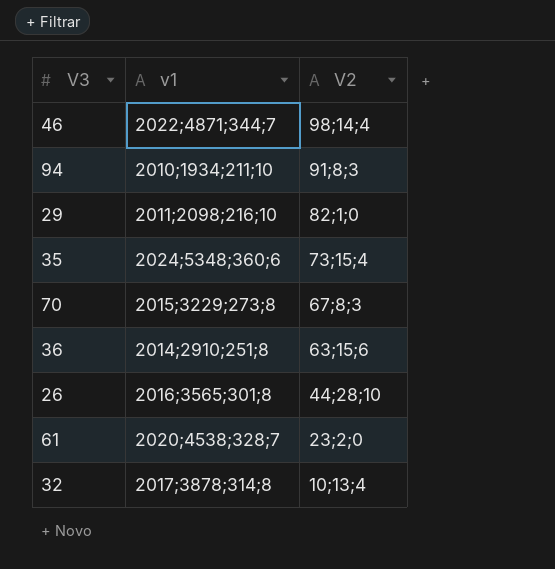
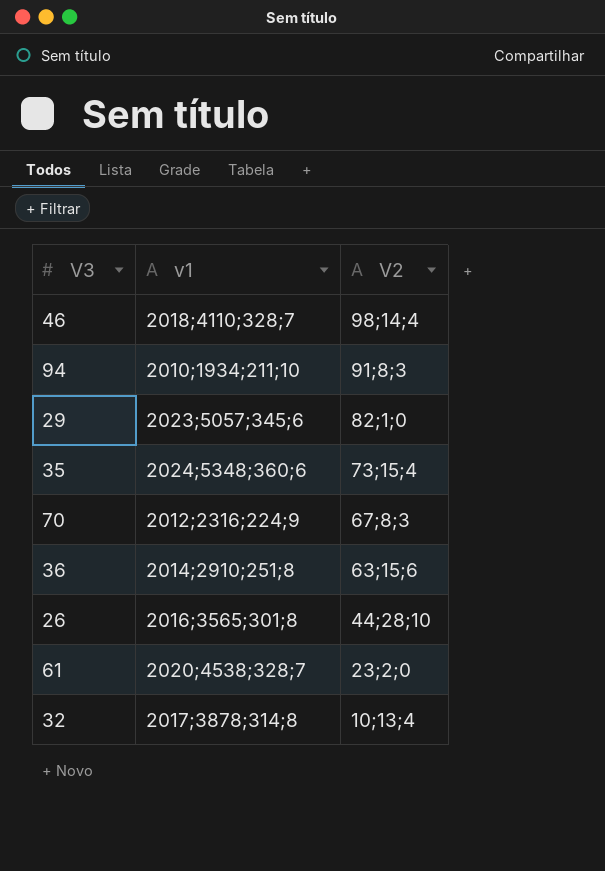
46 | v1: 2022;4871;344;7 -> 2018;4110;328;7
29 | v1: 2011;2098;216;10 -> 2023;5057;345;6
70 | v1: 2015;3229;273;8 -> 2012;2316;224;9

